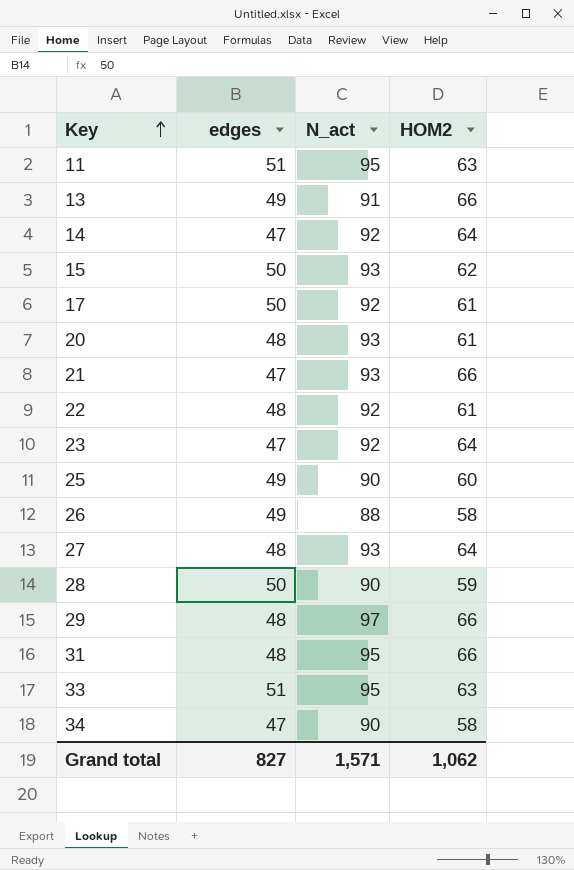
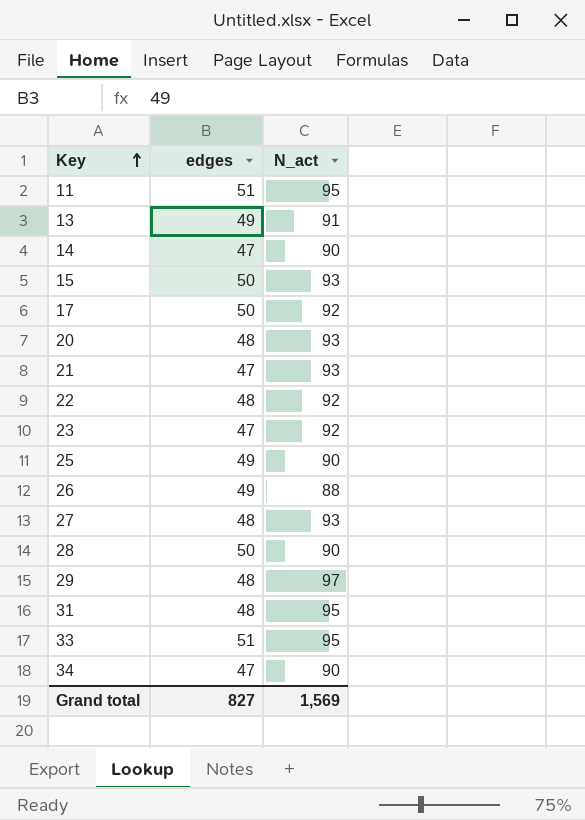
column HOM2 | position: 4 -> none
14 | N_act: 92 -> 90
Grand total | N_act: 1,571 -> 1,569

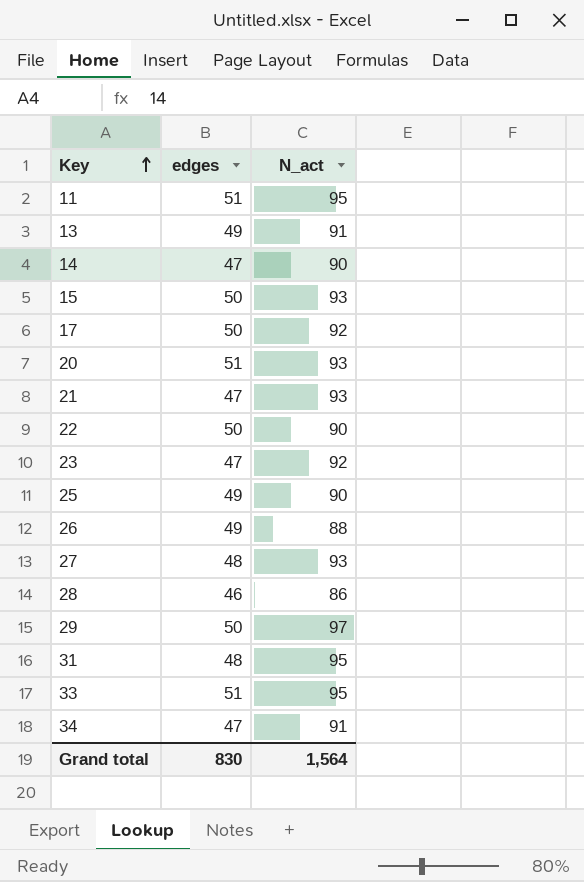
20 | edges: 48 -> 51
22 | edges: 48 -> 50
22 | N_act: 92 -> 90
28 | edges: 50 -> 46
28 | N_act: 90 -> 86
29 | edges: 48 -> 50
34 | N_act: 90 -> 91
Grand total | edges: 827 -> 830
Grand total | N_act: 1,569 -> 1,564

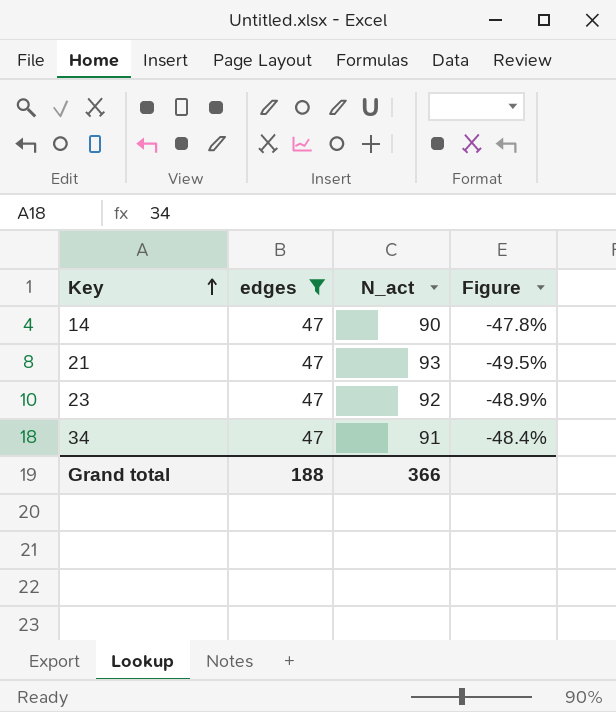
filter: none -> edges = 47
column Figure | formula: none -> ([edges] - [N_act]) / [N_act]
Grand total | edges: 830 -> 188
Grand total | N_act: 1,564 -> 366

